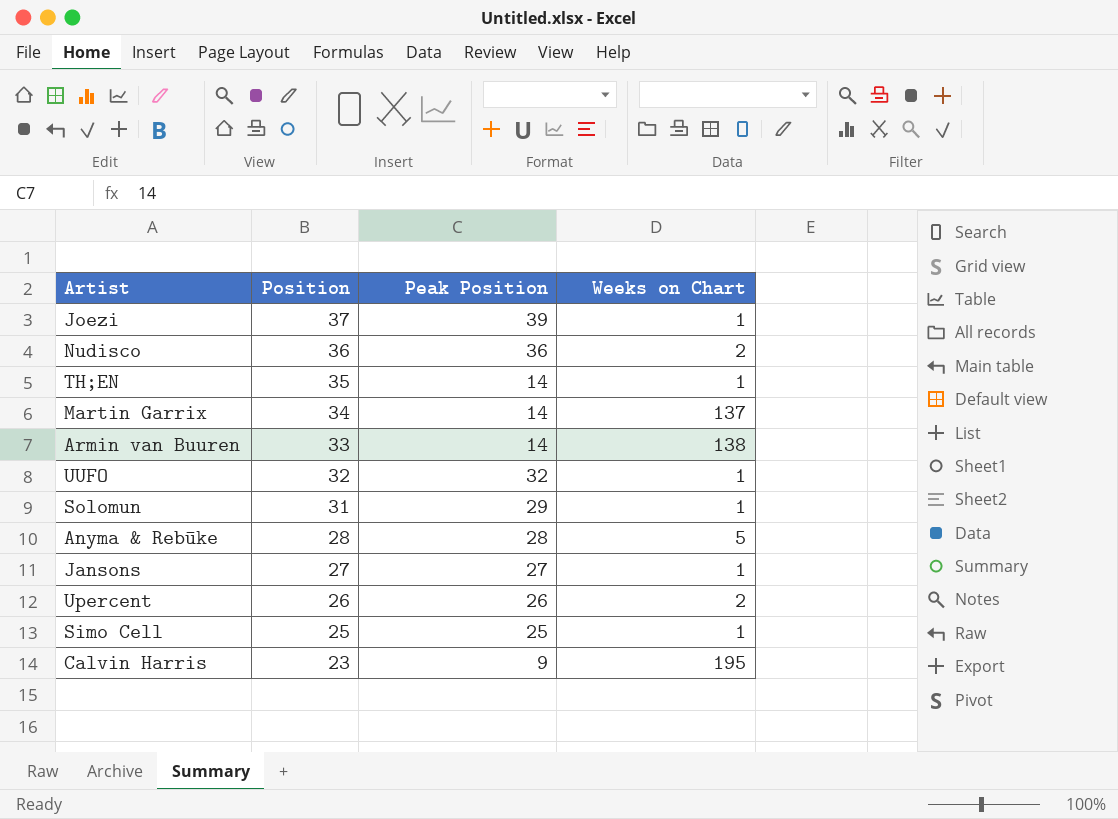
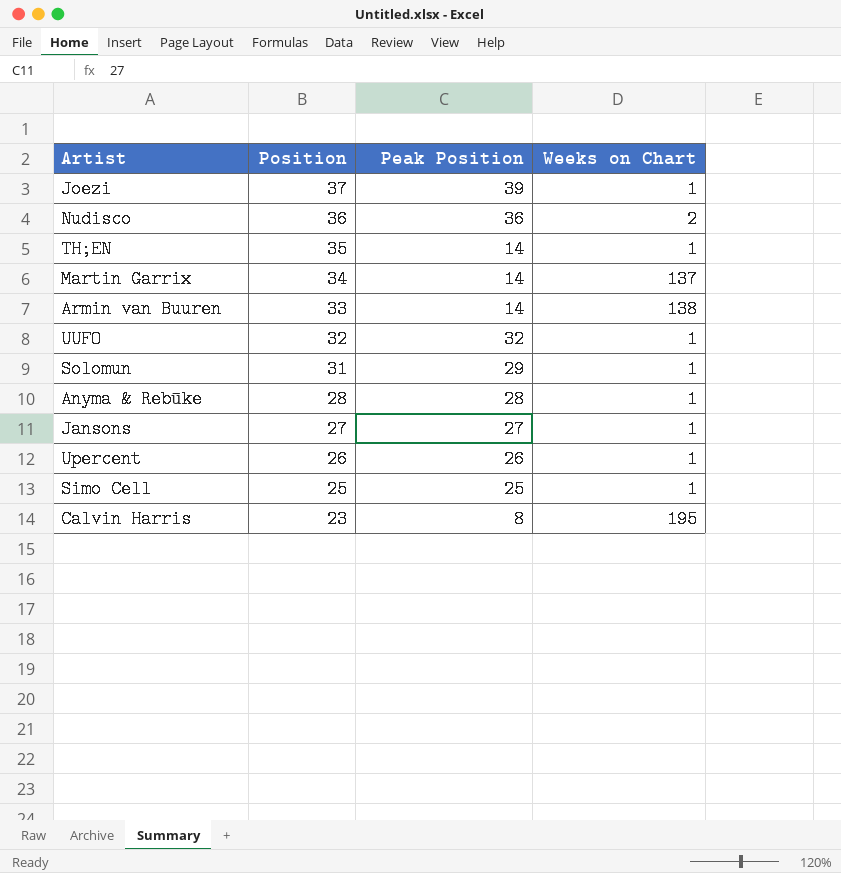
Anyma & Rebūke | Weeks on Chart: 5 -> 1
Upercent | Weeks on Chart: 2 -> 1
Calvin Harris | Peak Position: 9 -> 8

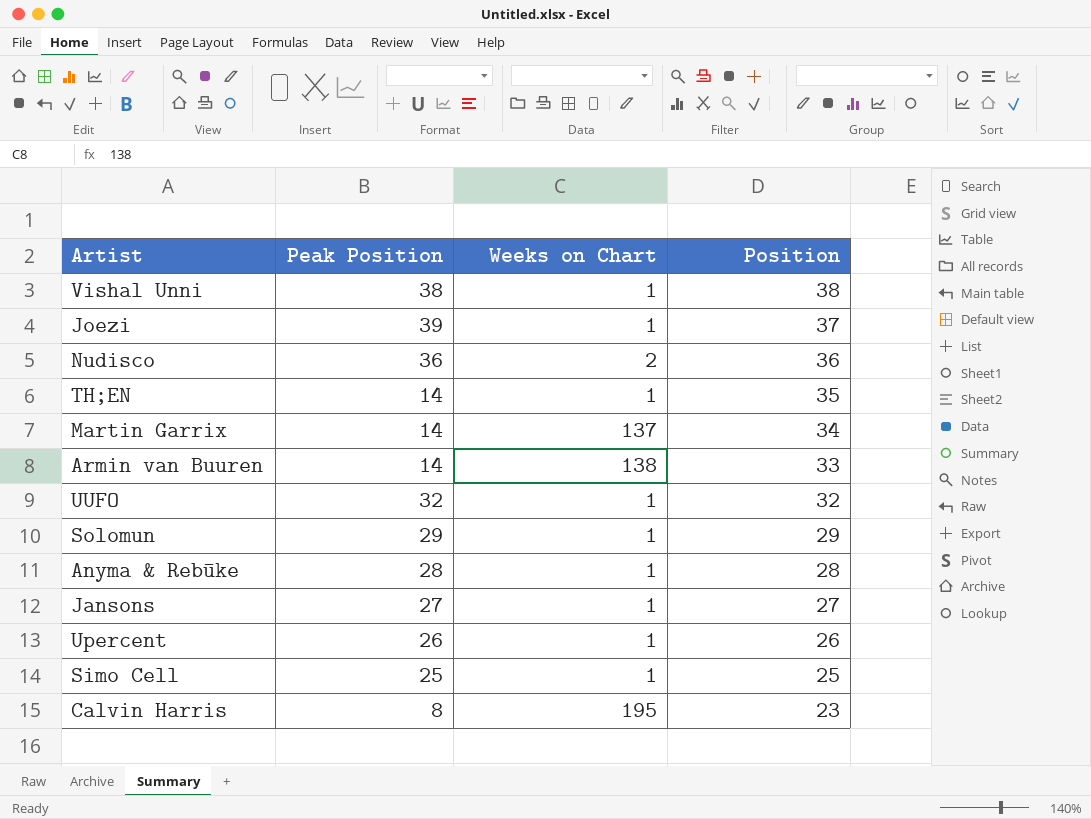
column Position | position: 2 -> 4
row Vishal Unni: none -> 38 | 1 | 38
Solomun | Position: 31 -> 29

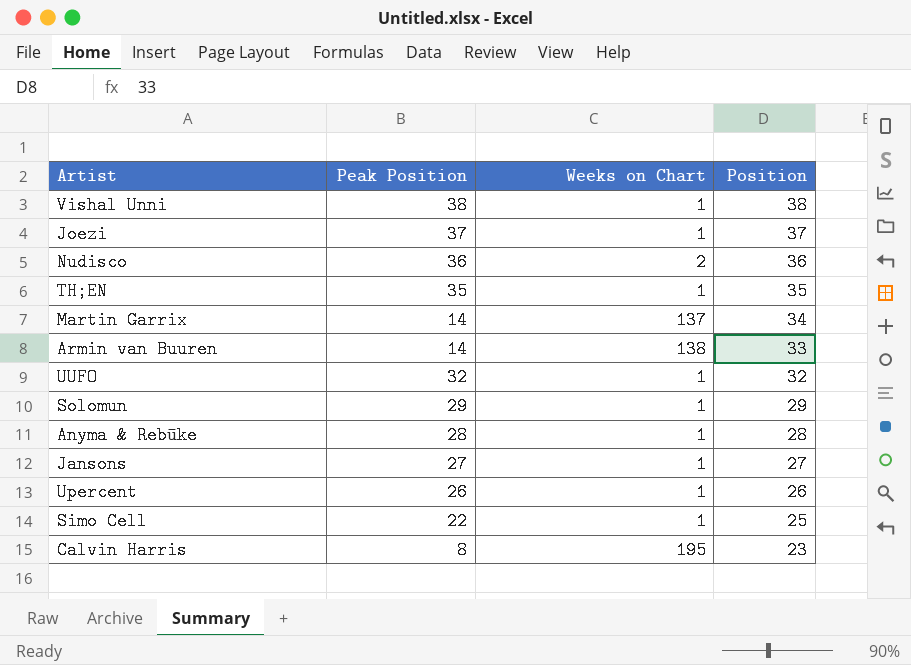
Joezi | Peak Position: 39 -> 37
TH;EN | Peak Position: 14 -> 35
Simo Cell | Peak Position: 25 -> 22

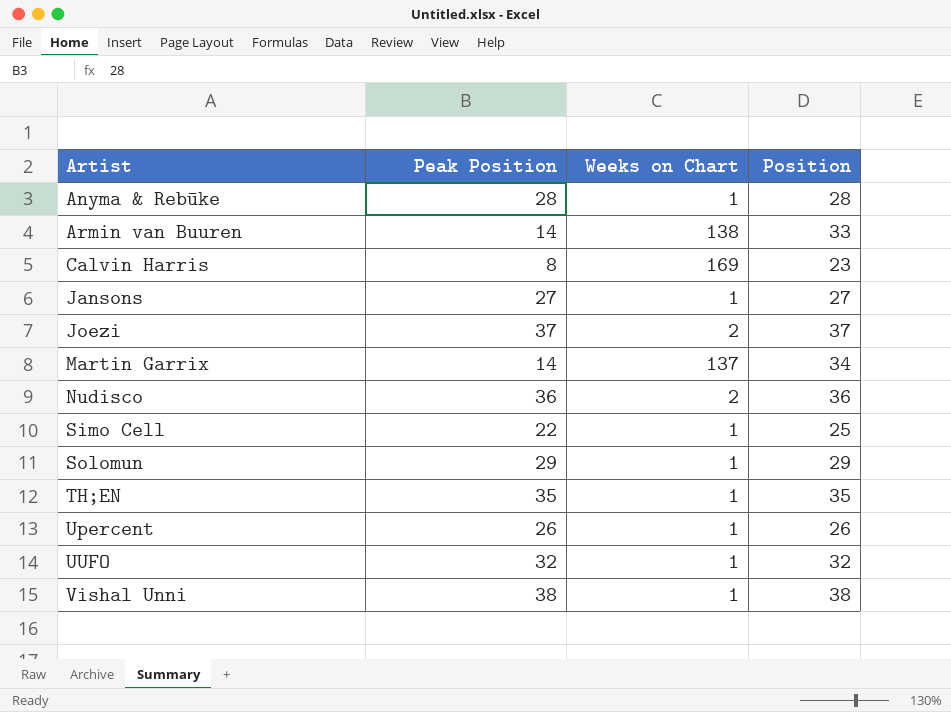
row order: Position descending -> Artist ascending
Calvin Harris | Weeks on Chart: 195 -> 169
Joezi | Weeks on Chart: 1 -> 2

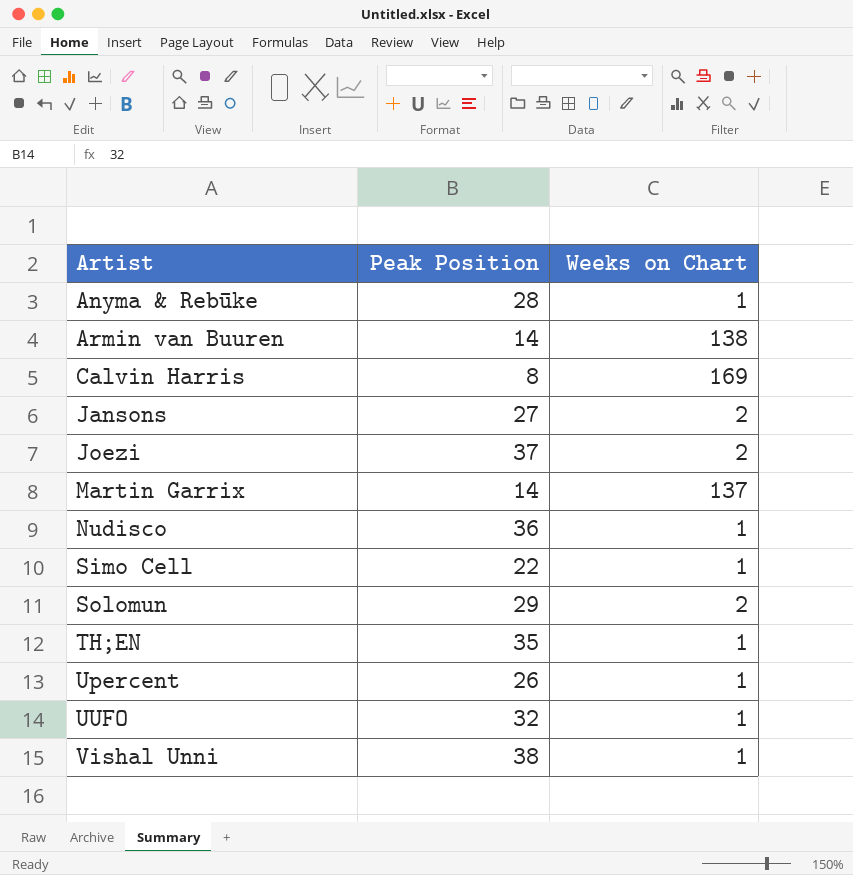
column Position | position: 4 -> none
Jansons | Weeks on Chart: 1 -> 2
Nudisco | Weeks on Chart: 2 -> 1
Solomun | Weeks on Chart: 1 -> 2

